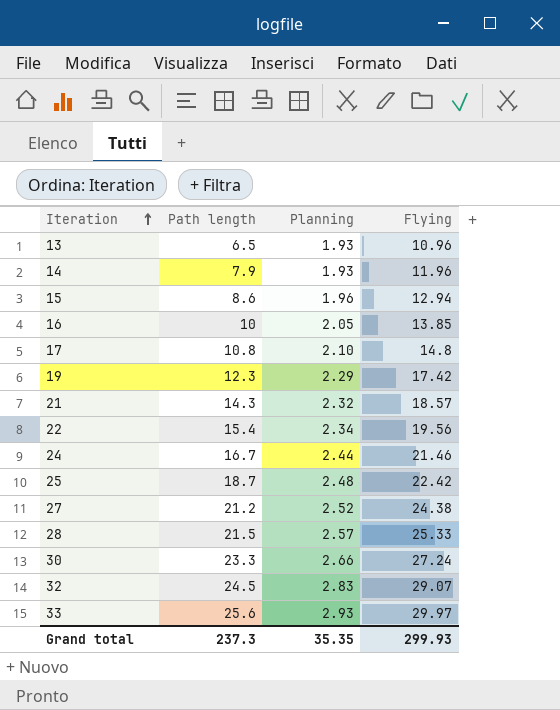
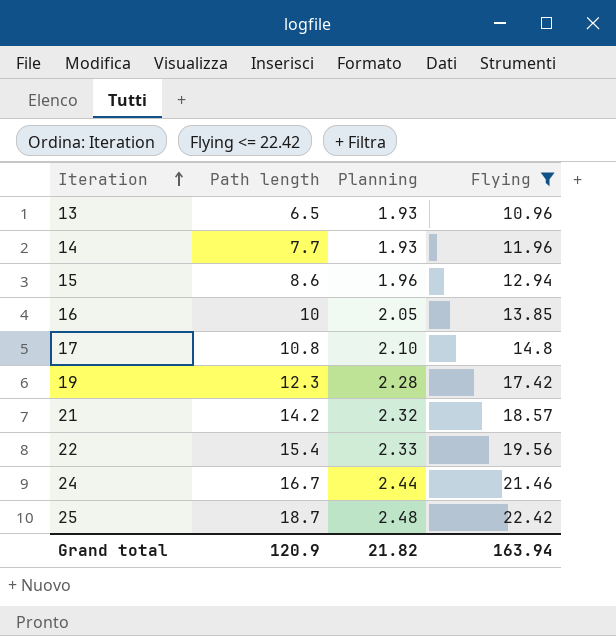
filter: none -> Flying <= 22.42
14 | Path length: 7.9 -> 7.7
19 | Planning: 2.29 -> 2.28
21 | Path length: 14.3 -> 14.2
22 | Planning: 2.34 -> 2.33
Grand total | Path length: 237.3 -> 120.9
Grand total | Planning: 35.35 -> 21.82
Grand total | Flying: 299.93 -> 163.94

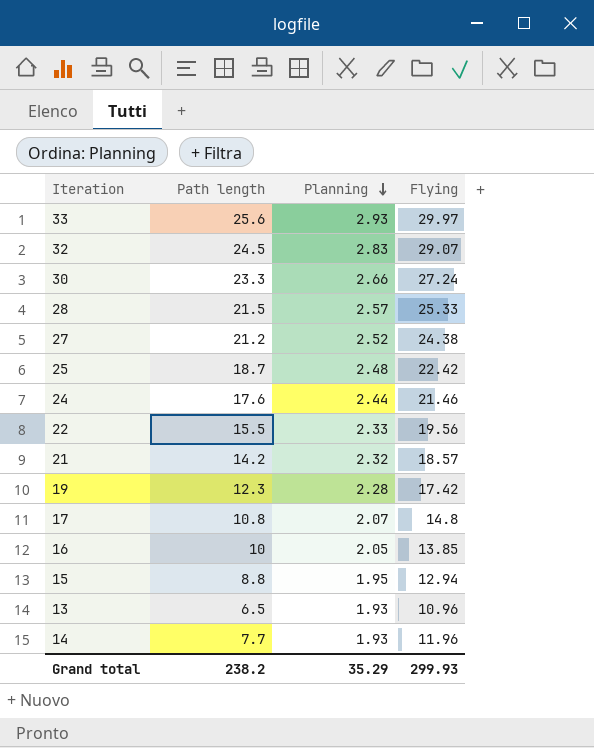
filter: Flying <= 22.42 -> none
row order: Iteration ascending -> Planning descending
24 | Path length: 16.7 -> 17.6
22 | Path length: 15.4 -> 15.5
17 | Planning: 2.10 -> 2.07
15 | Path length: 8.6 -> 8.8
15 | Planning: 1.96 -> 1.95
Grand total | Path length: 120.9 -> 238.2
Grand total | Planning: 21.82 -> 35.29
Grand total | Flying: 163.94 -> 299.93

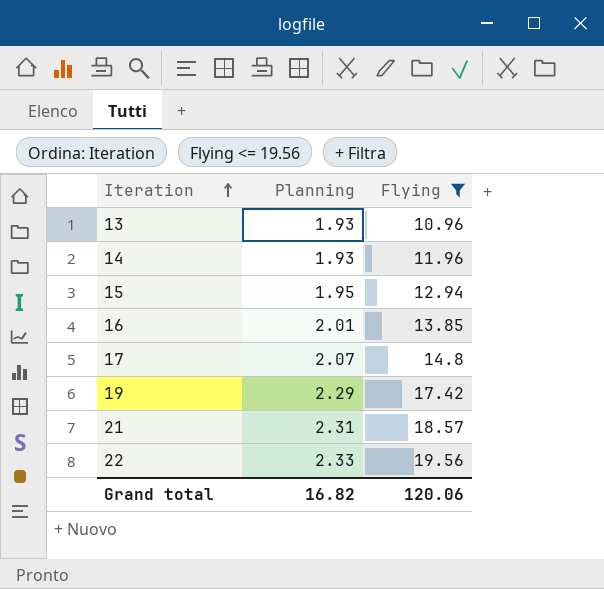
filter: none -> Flying <= 19.56
row order: Planning descending -> Iteration ascending
column Path length | position: 2 -> none
16 | Planning: 2.05 -> 2.01
19 | Planning: 2.28 -> 2.29
21 | Planning: 2.32 -> 2.31
Grand total | Planning: 35.29 -> 16.82
Grand total | Flying: 299.93 -> 120.06

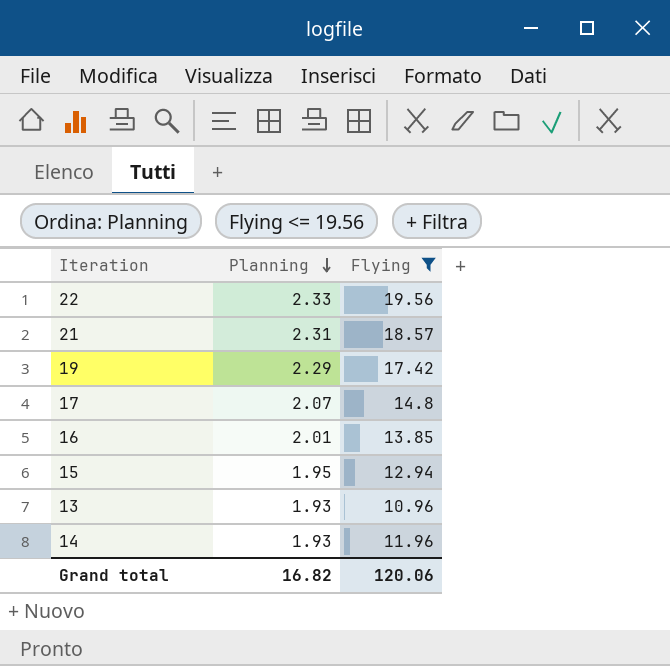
row order: Iteration ascending -> Planning descending

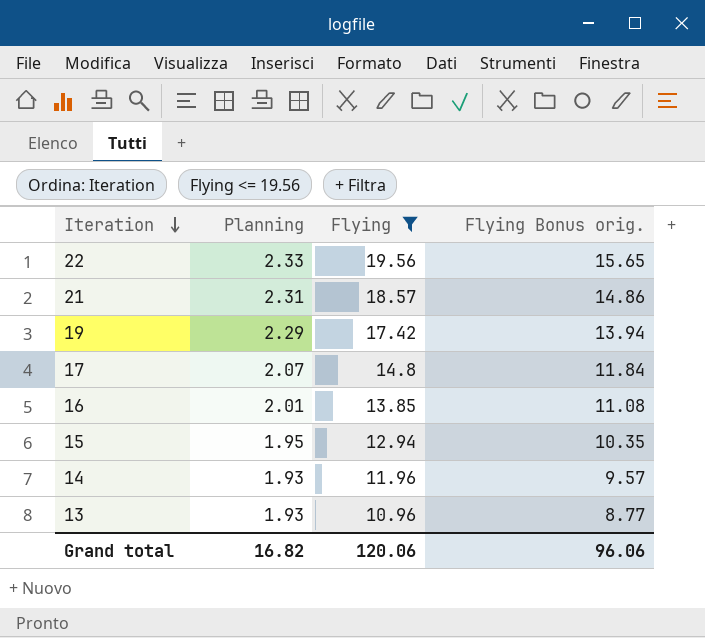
row order: Planning descending -> Iteration descending
column Flying Bonus orig. | formula: none -> [Flying] * 0.8

